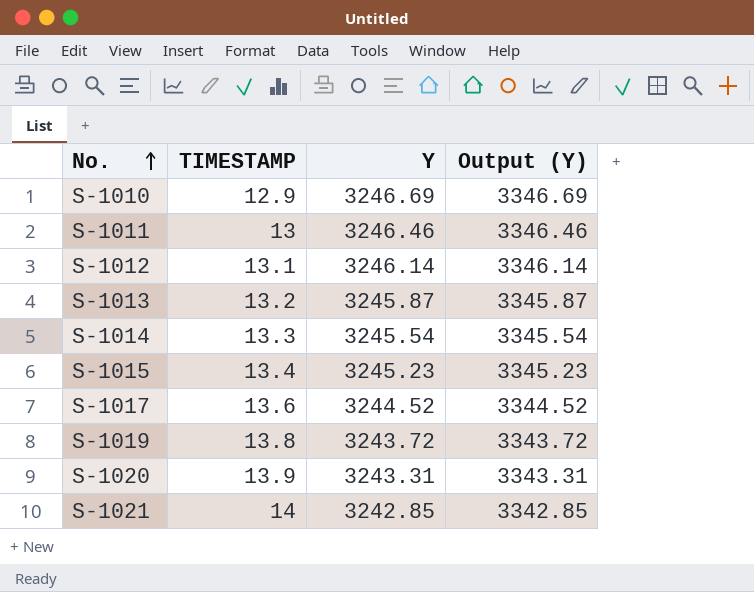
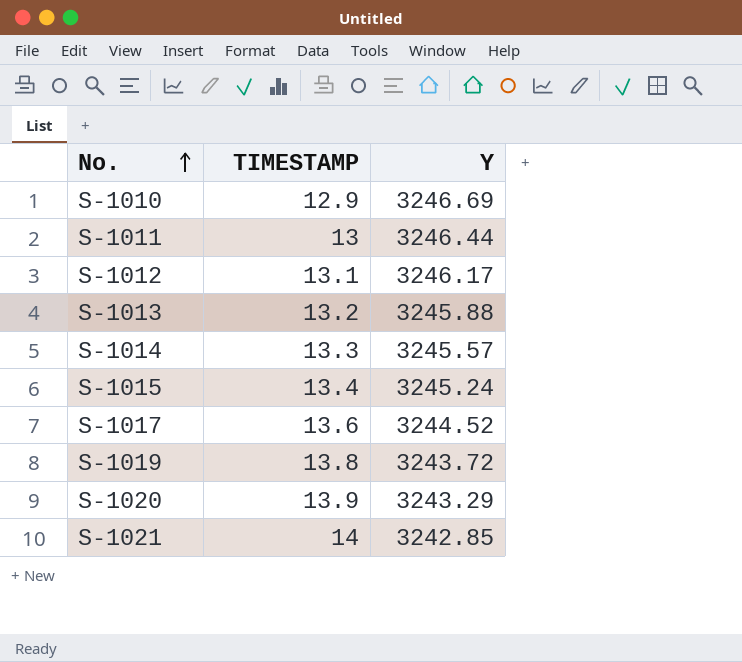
column Output (Y) | formula: [Y] + 100 -> none
S-1011 | Y: 3246.46 -> 3246.44
S-1012 | Y: 3246.14 -> 3246.17
S-1013 | Y: 3245.87 -> 3245.88
S-1014 | Y: 3245.54 -> 3245.57
S-1015 | Y: 3245.23 -> 3245.24
S-1020 | Y: 3243.31 -> 3243.29

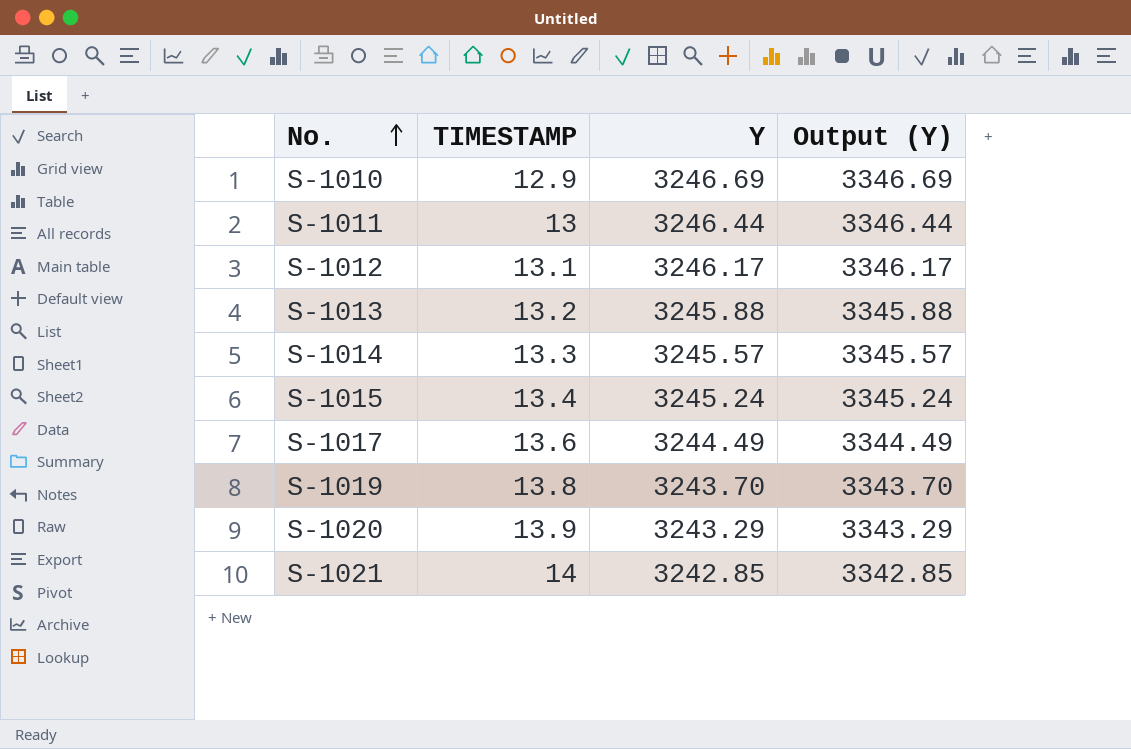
column Output (Y) | formula: none -> [Y] + 100
S-1017 | Y: 3244.52 -> 3244.49
S-1019 | Y: 3243.72 -> 3243.70

